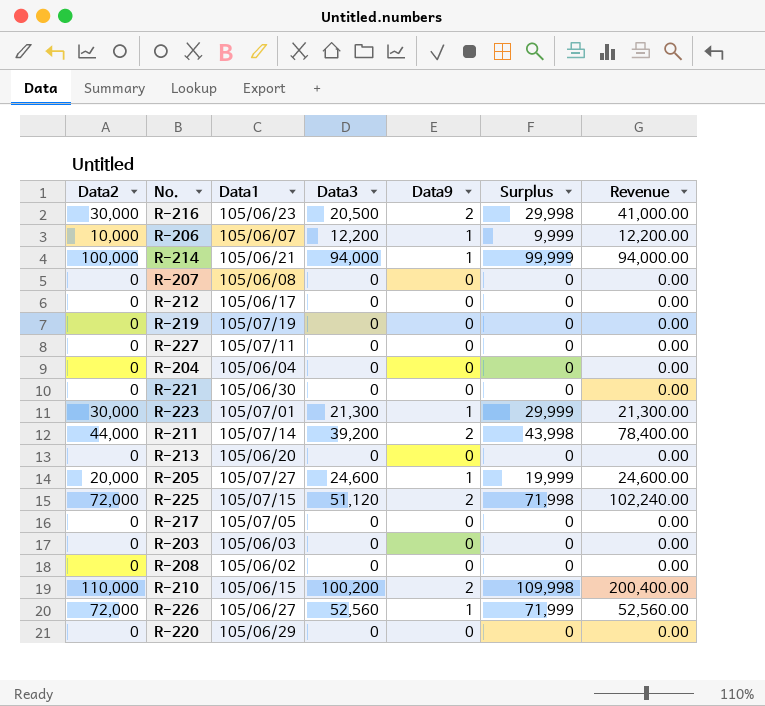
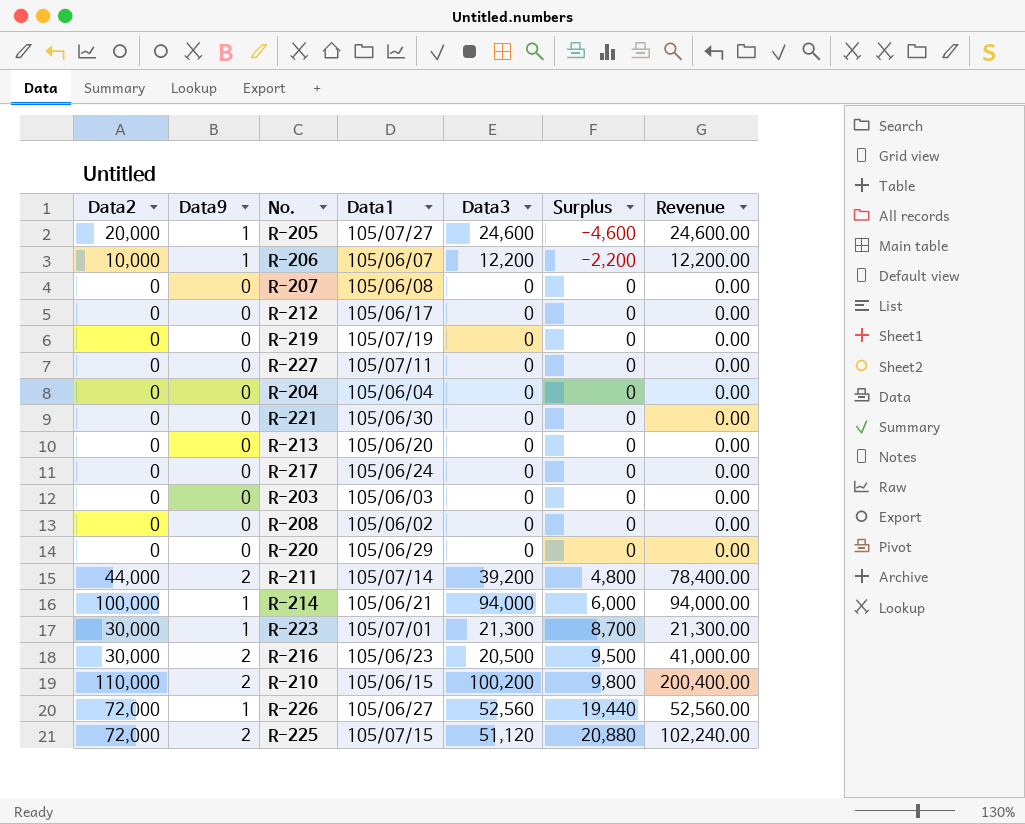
row order: none -> Surplus ascending
column Data9 | position: 5 -> 2
column Surplus | formula: [Data2] - [Data9] -> [Data2] - [Data3]
R-217 | Data1: 105/07/05 -> 105/06/24

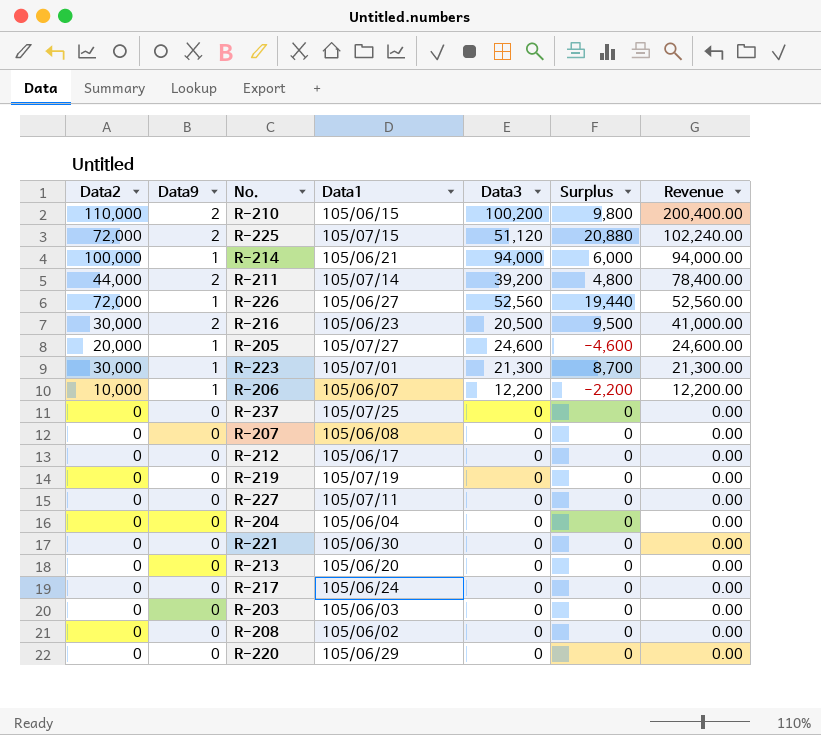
row order: Surplus ascending -> Revenue descending
row R-237: none -> 0 | 0 | 105/07/25 | 0 | 0 | 0.00

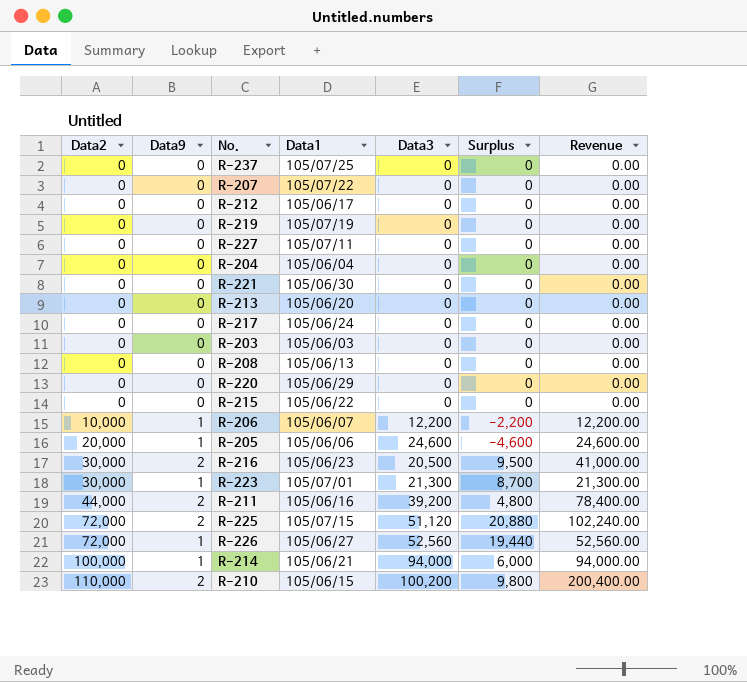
row order: Revenue descending -> Data2 ascending
R-207 | Data1: 105/06/08 -> 105/07/22
R-208 | Data1: 105/06/02 -> 105/06/13
row R-215: none -> 0 | 0 | 105/06/22 | 0 | 0 | 0.00
R-205 | Data1: 105/07/27 -> 105/06/06
R-211 | Data1: 105/07/14 -> 105/06/16

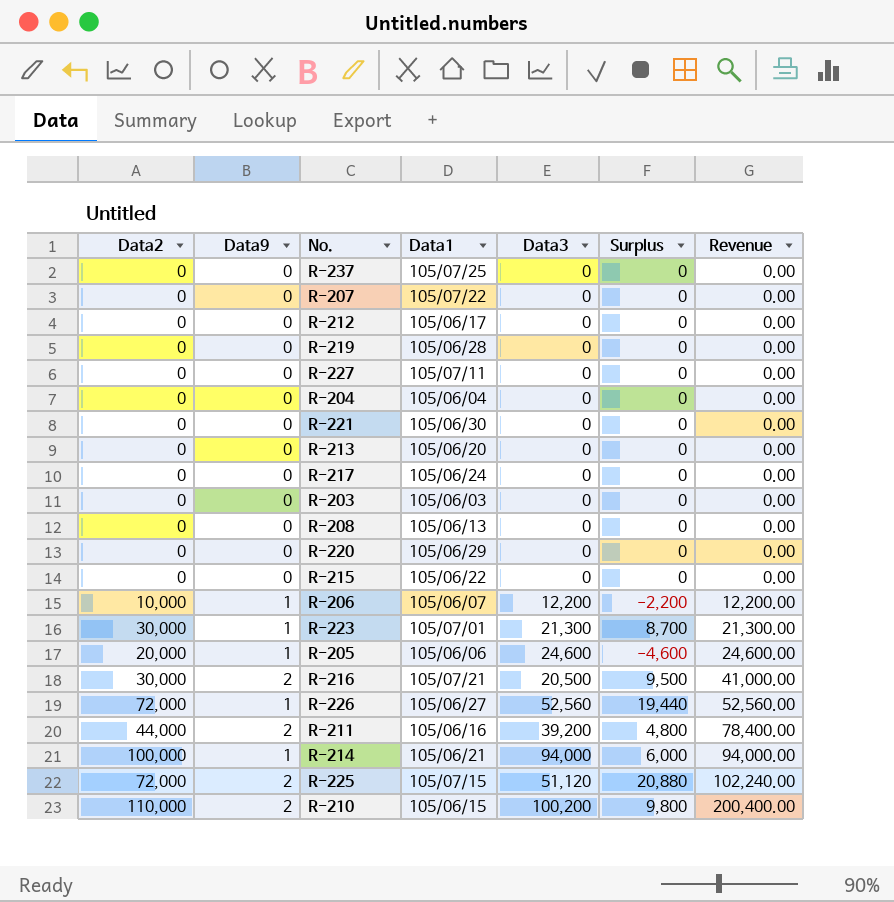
row order: Data2 ascending -> Revenue ascending
R-219 | Data1: 105/07/19 -> 105/06/28
R-216 | Data1: 105/06/23 -> 105/07/21

